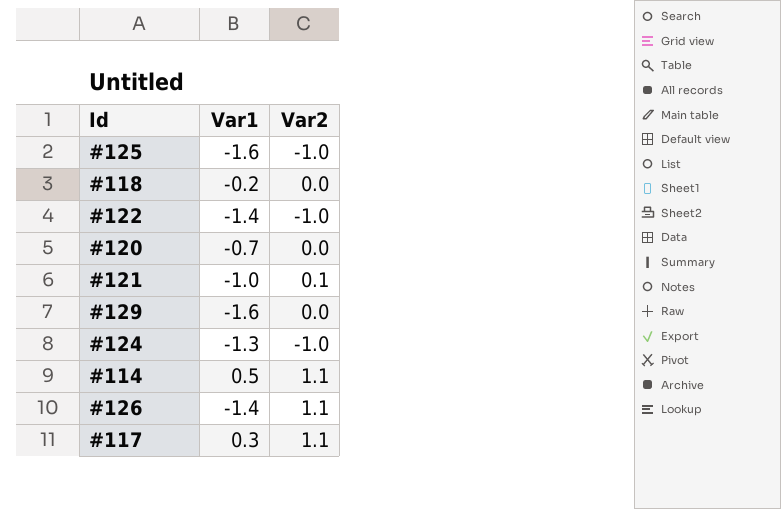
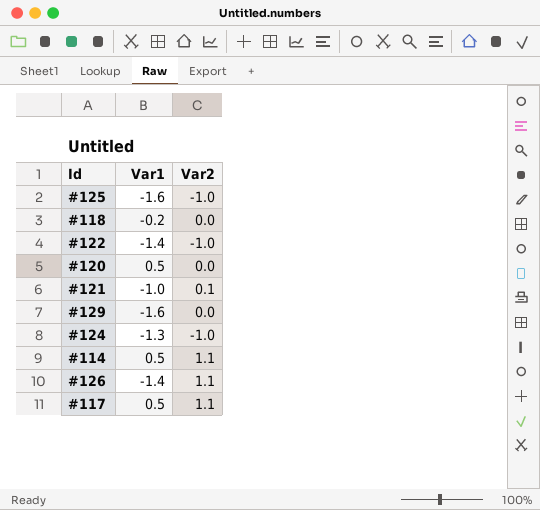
#120 | Var1: -0.7 -> 0.5
#117 | Var1: 0.3 -> 0.5

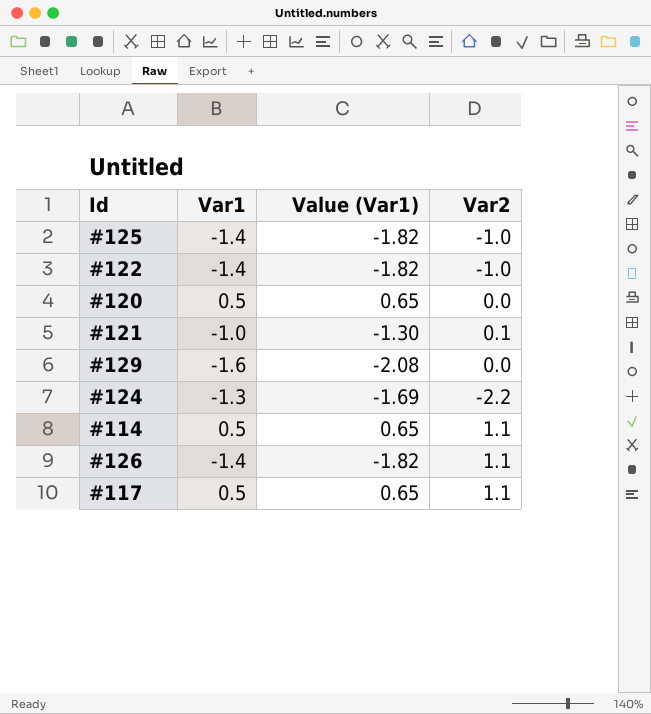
column Value (Var1) | formula: none -> [Var1] * 1.3
row #118: -0.2 | 0.0 -> none
#125 | Var1: -1.6 -> -1.4
#124 | Var2: -1.0 -> -2.2

